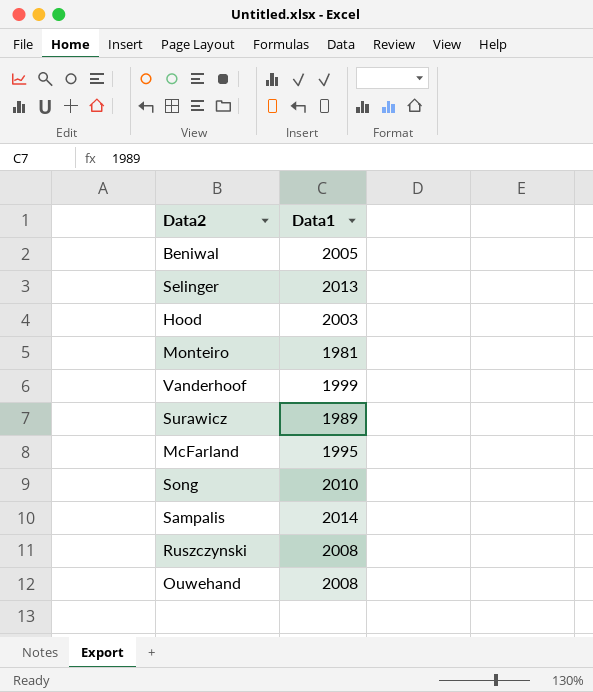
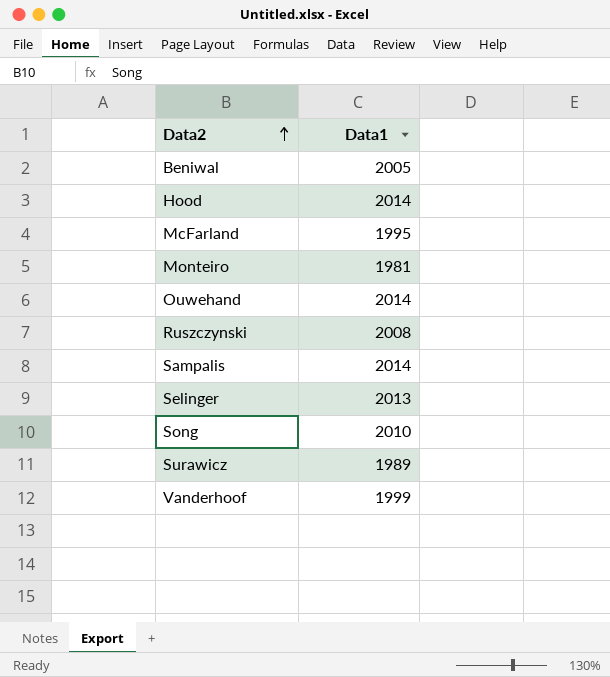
row order: none -> Data2 ascending
Hood | Data1: 2003 -> 2014
Ouwehand | Data1: 2008 -> 2014

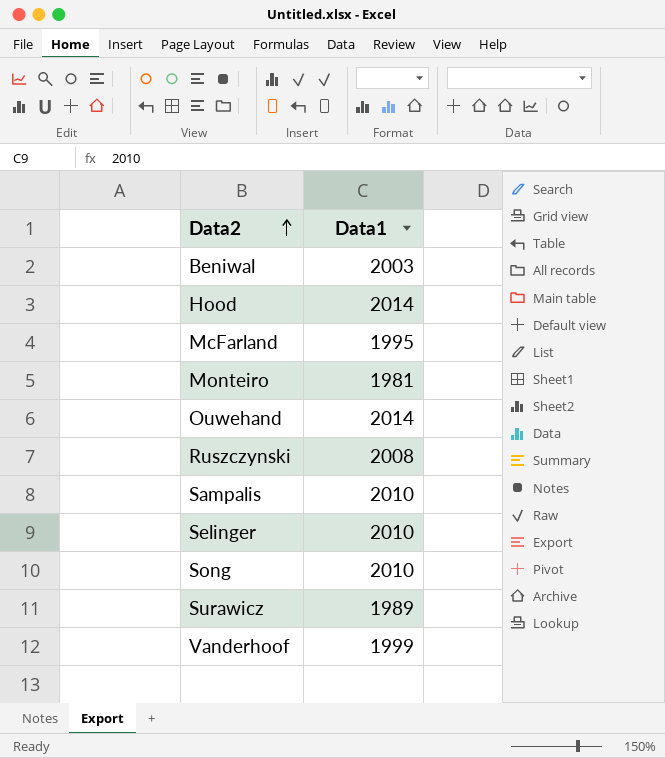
Beniwal | Data1: 2005 -> 2003
Sampalis | Data1: 2014 -> 2010
Selinger | Data1: 2013 -> 2010

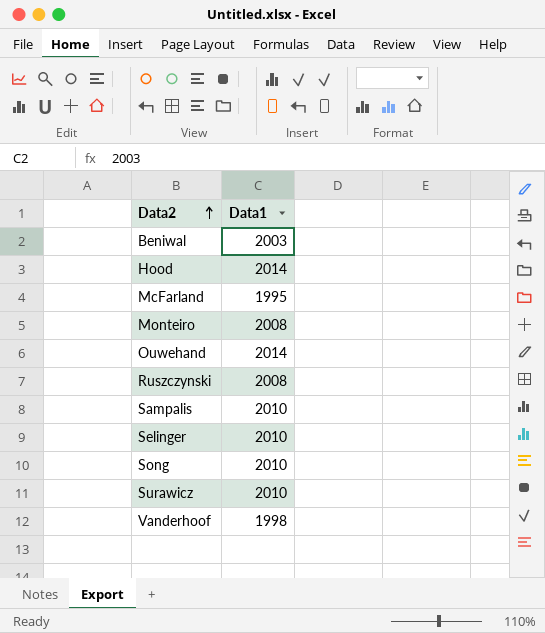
Monteiro | Data1: 1981 -> 2008
Surawicz | Data1: 1989 -> 2010
Vanderhoof | Data1: 1999 -> 1998

